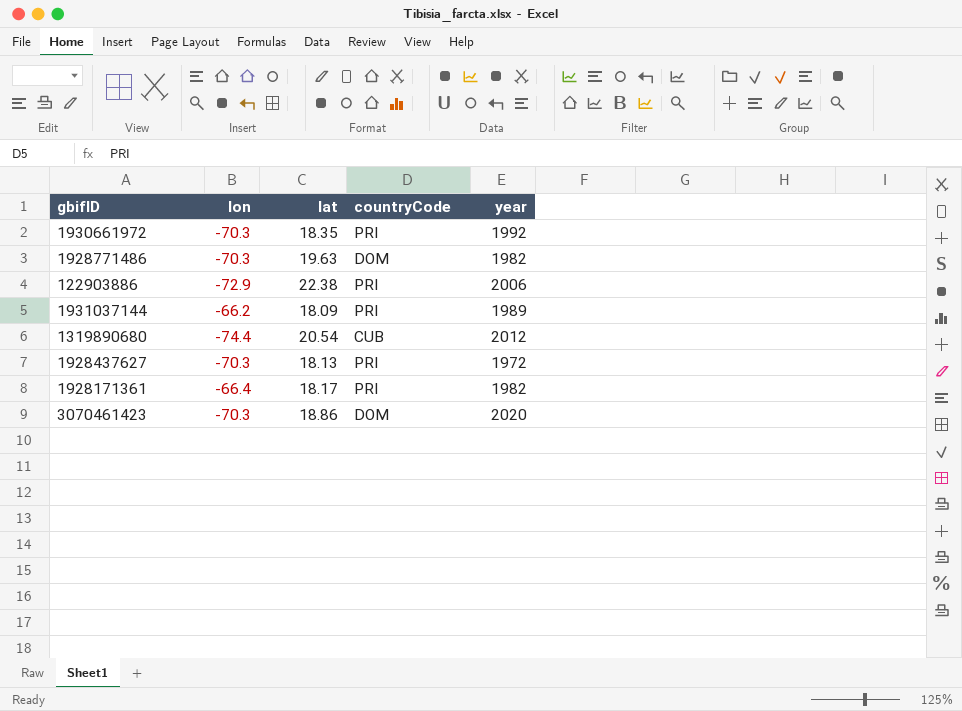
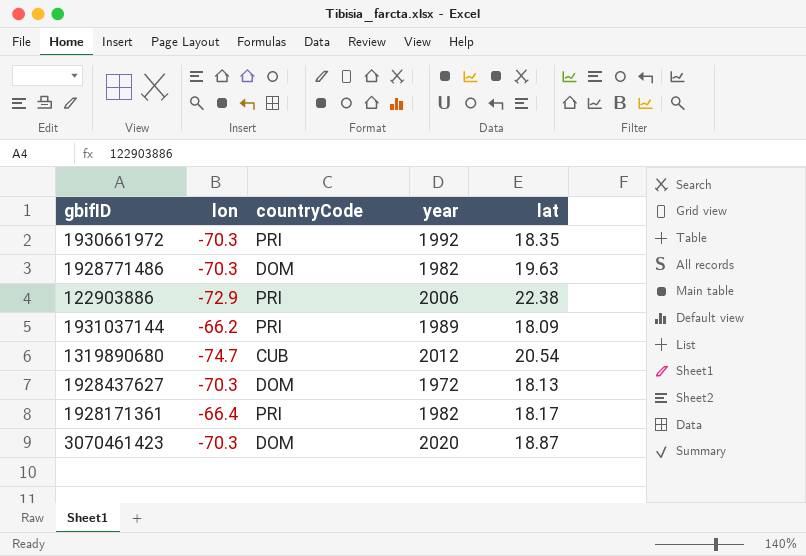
column lat | position: 3 -> 5
1319890680 | lon: -74.4 -> -74.7
1928437627 | countryCode: PRI -> DOM
3070461423 | lat: 18.86 -> 18.87

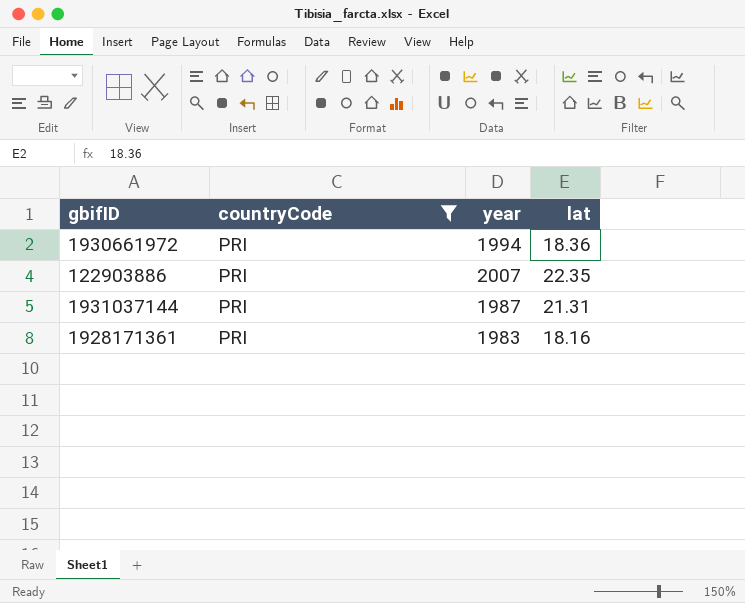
filter: none -> countryCode = PRI
column lon | position: 2 -> none
1930661972 | year: 1992 -> 1994
1930661972 | lat: 18.35 -> 18.36
122903886 | year: 2006 -> 2007
122903886 | lat: 22.38 -> 22.35
1931037144 | year: 1989 -> 1987
1931037144 | lat: 18.09 -> 21.31
1928171361 | year: 1982 -> 1983
1928171361 | lat: 18.17 -> 18.16

